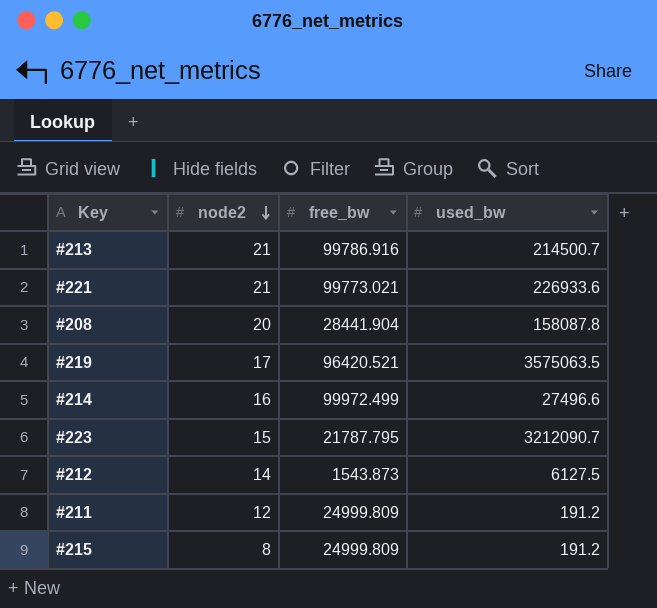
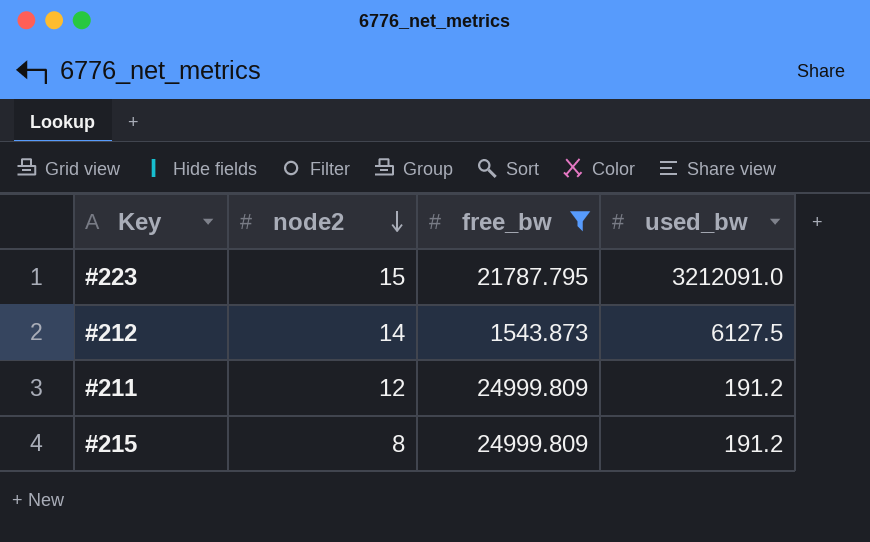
filter: none -> free_bw <= 24999.809
#223 | used_bw: 3212090.7 -> 3212091.0

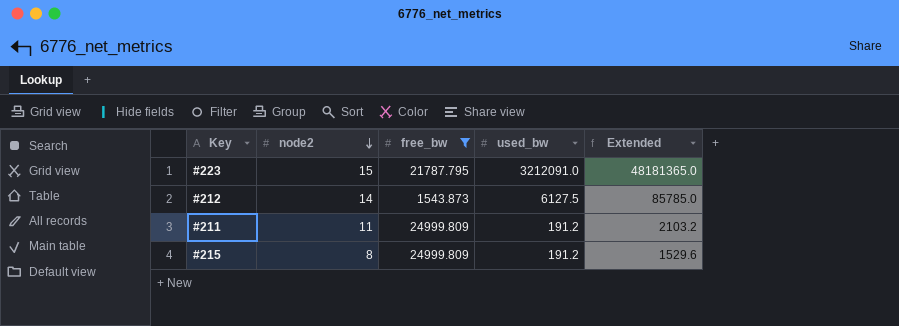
column Extended | formula: none -> [node2] * [used_bw]
#211 | node2: 12 -> 11

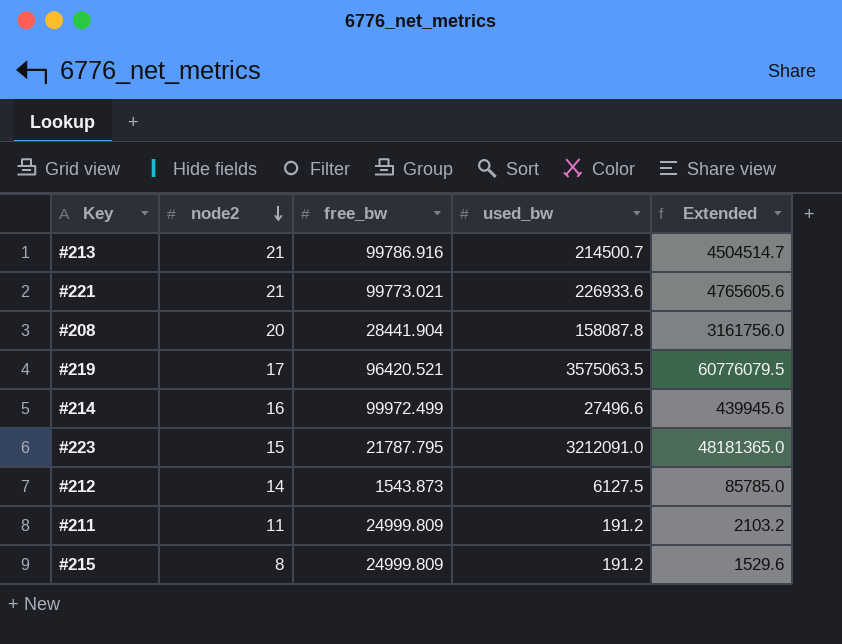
filter: free_bw <= 24999.809 -> none

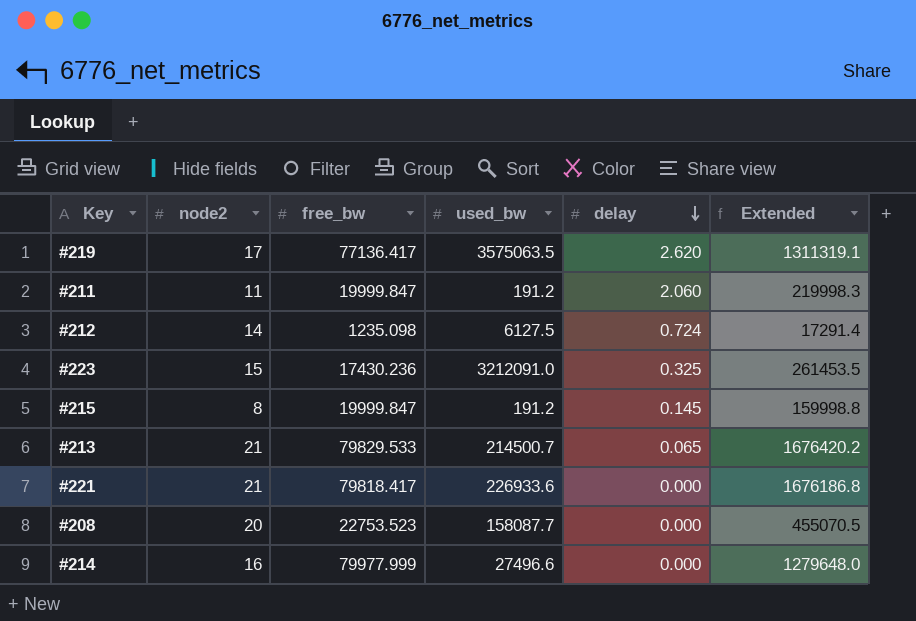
row order: node2 descending -> delay descending
column delay | position: none -> 5
column Extended | formula: [node2] * [used_bw] -> [node2] * [free_bw]
#219 | free_bw: 96420.521 -> 77136.417
#211 | free_bw: 24999.809 -> 19999.847
#212 | free_bw: 1543.873 -> 1235.098
#223 | free_bw: 21787.795 -> 17430.236
#215 | free_bw: 24999.809 -> 19999.847
#213 | free_bw: 99786.916 -> 79829.533
#221 | free_bw: 99773.021 -> 79818.417
#208 | free_bw: 28441.904 -> 22753.523
#208 | used_bw: 158087.8 -> 158087.7
#214 | free_bw: 99972.499 -> 79977.999

